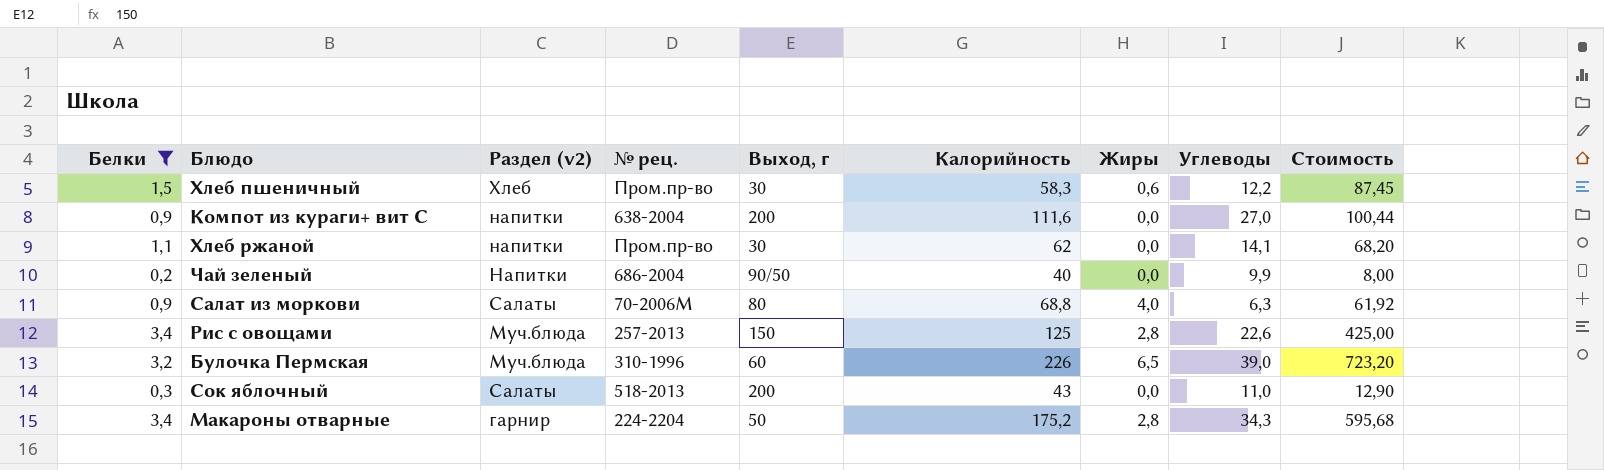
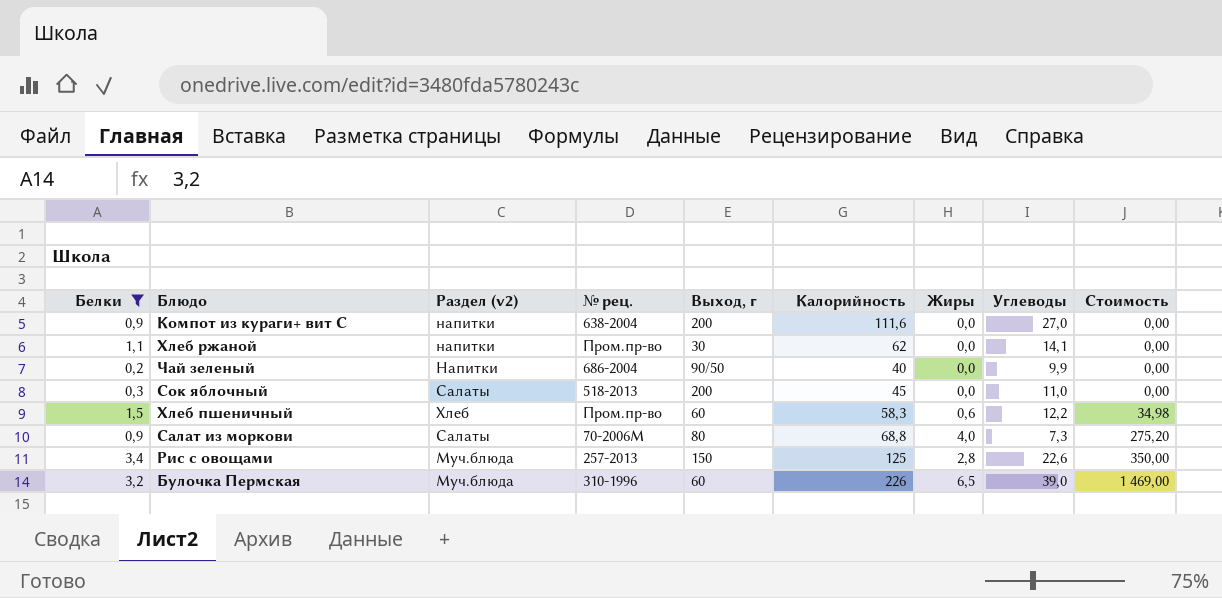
row order: none -> Стоимость ascending
column Стоимость | formula: [Белки] * [Калорийность] -> [Калорийность] * [Жиры]
row Макароны отварные: 3,4 | гарнир | 224-2204 | 50 | 175,2 | 2,8 | 34,3 | 595,68 -> none
Сок яблочный | Калорийность: 43 -> 45
Хлеб пшеничный | Выход, г: 30 -> 60
Салат из моркови | Углеводы: 6,3 -> 7,3

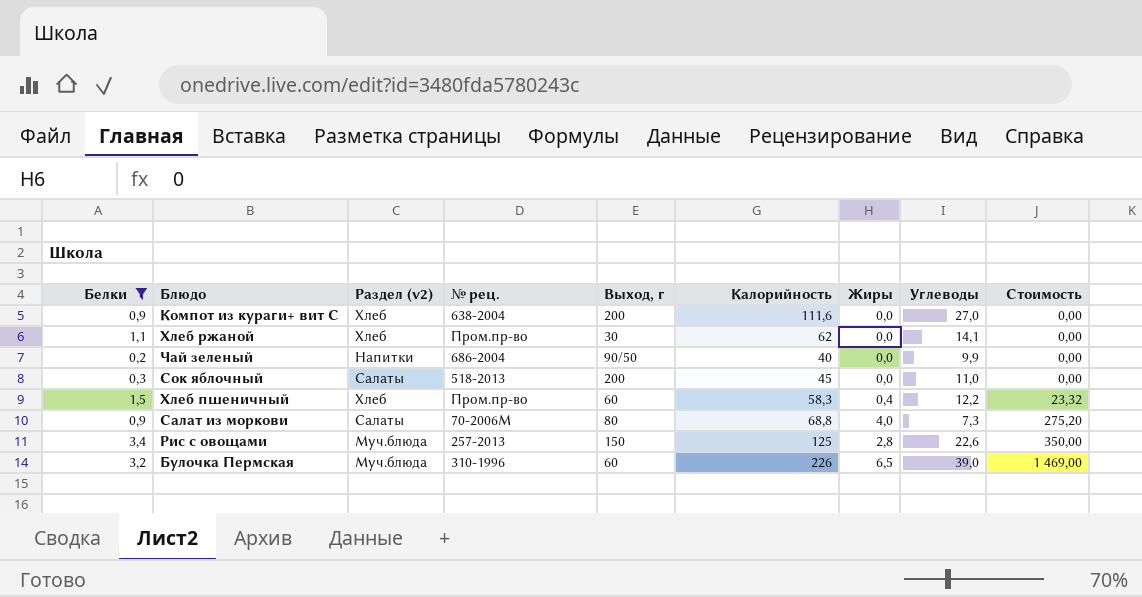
Компот из кураги+ вит С | Раздел (v2): напитки -> Хлеб
Хлеб ржаной | Раздел (v2): напитки -> Хлеб
Хлеб пшеничный | Жиры: 0,6 -> 0,4
Хлеб пшеничный | Стоимость: 34,98 -> 23,32

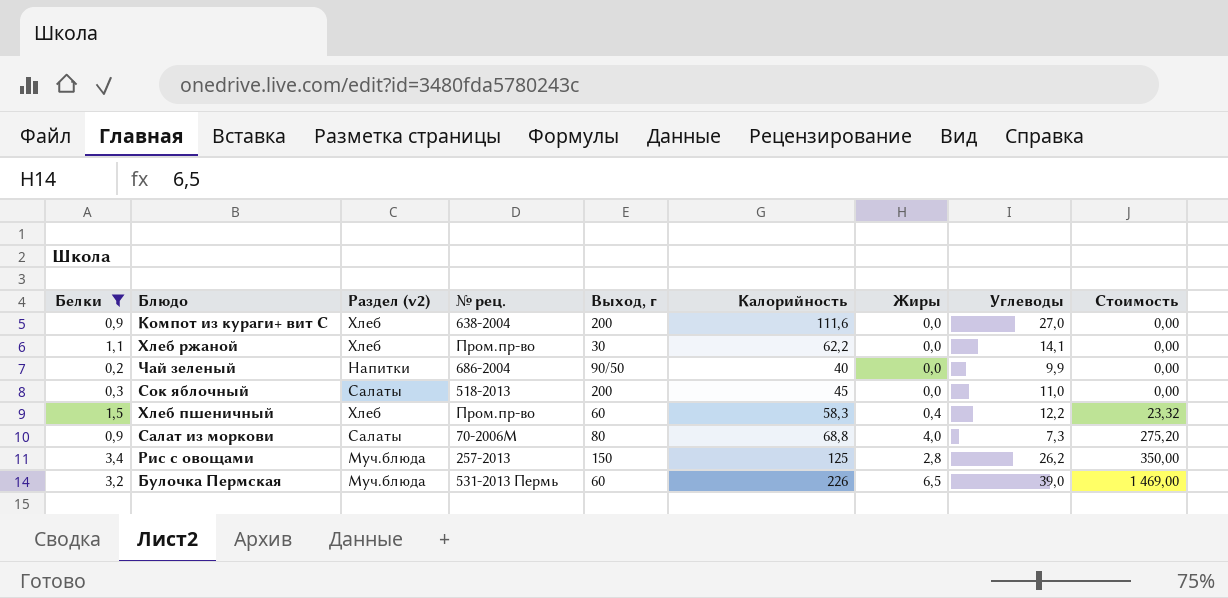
Хлеб ржаной | Калорийность: 62 -> 62,2
Рис с овощами | Углеводы: 22,6 -> 26,2
Булочка Пермская | № рец.: 310-1996 -> 531-2013 Пермь

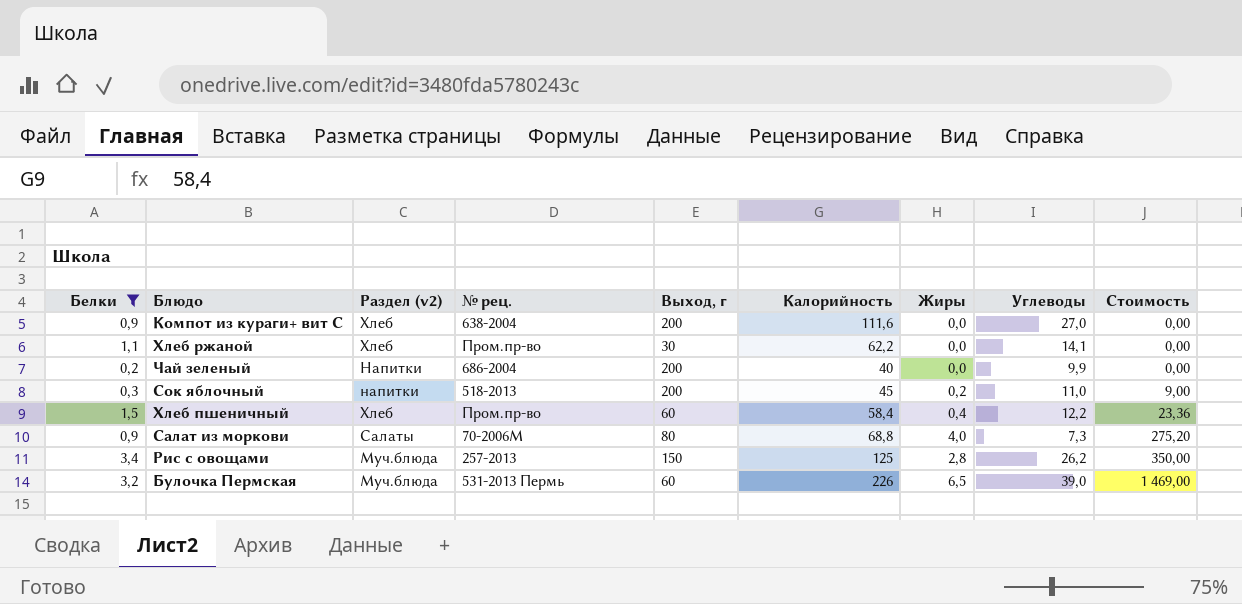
Чай зеленый | Выход, г: 90/50 -> 200
Сок яблочный | Раздел (v2): Салаты -> напитки
Сок яблочный | Жиры: 0,0 -> 0,2
Сок яблочный | Стоимость: 0,00 -> 9,00
Хлеб пшеничный | Калорийность: 58,3 -> 58,4
Хлеб пшеничный | Стоимость: 23,32 -> 23,36

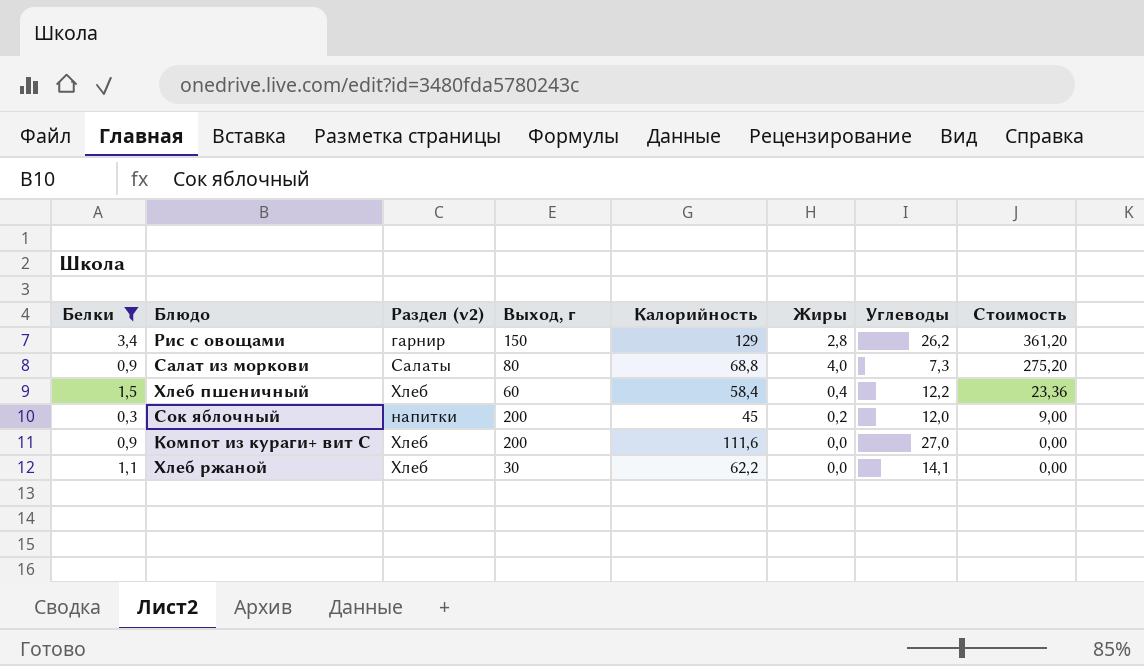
row order: Стоимость ascending -> Стоимость descending
column № рец. | position: 4 -> none
row Чай зеленый: 0,2 | Напитки | 686-2004 | 200 | 40 | 0,0 | 9,9 | 0,00 -> none
row Булочка Пермская: 3,2 | Муч.блюда | 531-2013 Пермь | 60 | 226 | 6,5 | 39,0 | 1 469,00 -> none
Рис с овощами | Раздел (v2): Муч.блюда -> гарнир
Рис с овощами | Калорийность: 125 -> 129
Рис с овощами | Стоимость: 350,00 -> 361,20
Сок яблочный | Углеводы: 11,0 -> 12,0

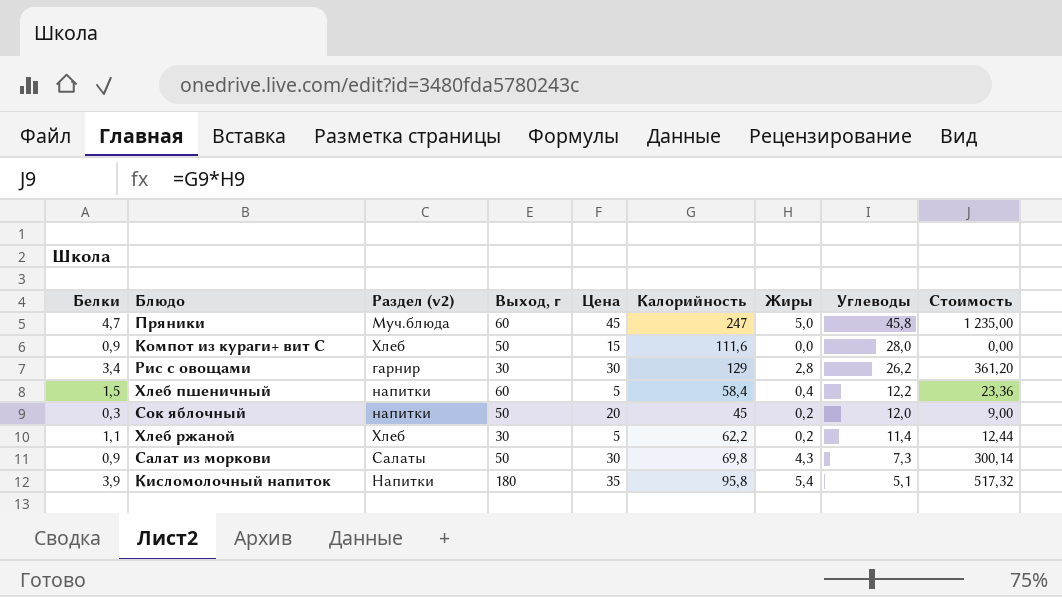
filter: Белки <= 3,4 -> none
row order: Стоимость descending -> Углеводы descending
column Цена | position: none -> 5
Компот из кураги+ вит С | Выход, г: 200 -> 50
Компот из кураги+ вит С | Углеводы: 27,0 -> 28,0
Рис с овощами | Выход, г: 150 -> 30
Хлеб пшеничный | Раздел (v2): Хлеб -> напитки
Сок яблочный | Выход, г: 200 -> 50
Хлеб ржаной | Жиры: 0,0 -> 0,2
Хлеб ржаной | Углеводы: 14,1 -> 11,4
Хлеб ржаной | Стоимость: 0,00 -> 12,44
Салат из моркови | Выход, г: 80 -> 50
Салат из моркови | Калорийность: 68,8 -> 69,8
Салат из моркови | Жиры: 4,0 -> 4,3
Салат из моркови | Стоимость: 275,20 -> 300,14

